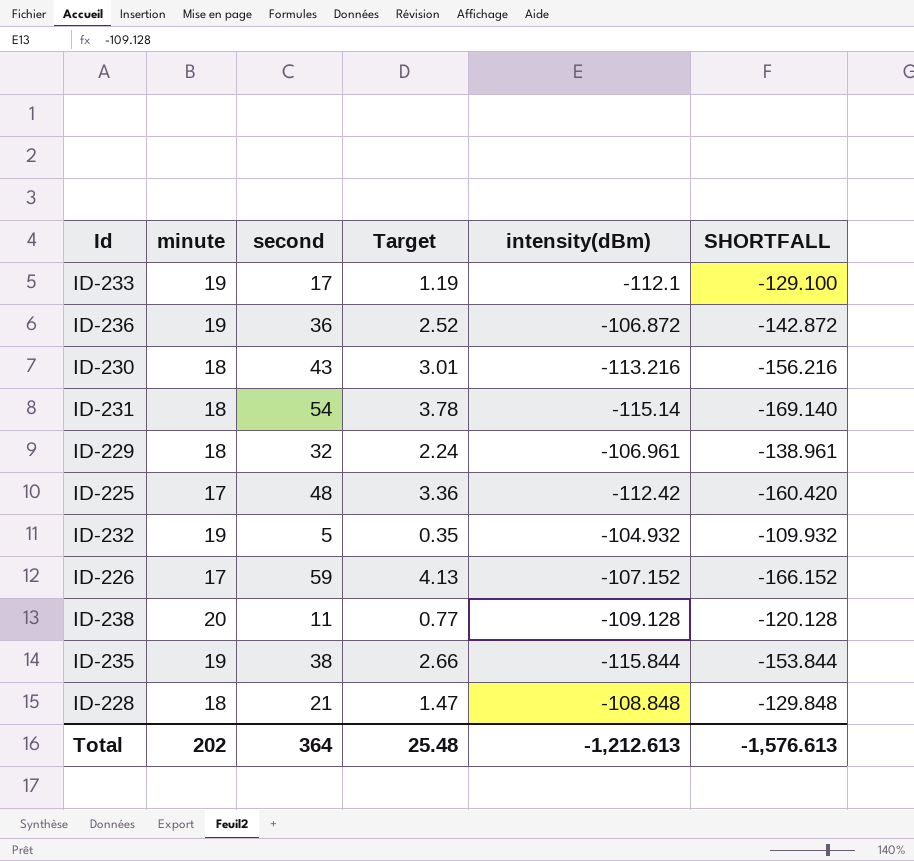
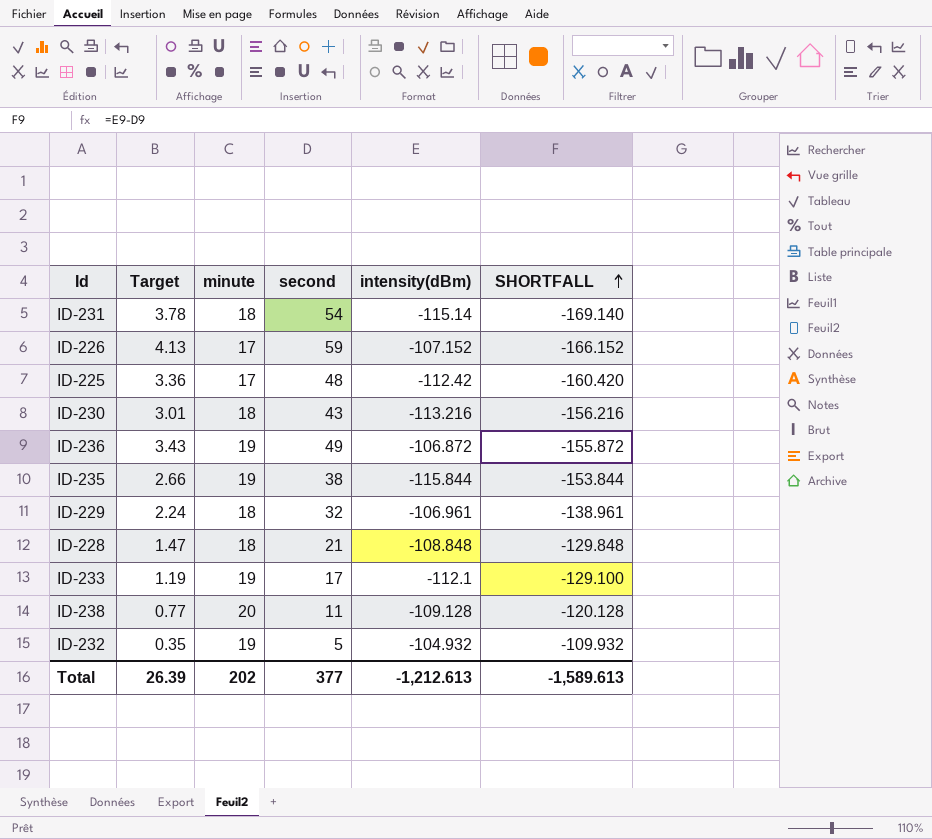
row order: none -> SHORTFALL ascending
column Target | position: 4 -> 2
ID-236 | Target: 2.52 -> 3.43
ID-236 | second: 36 -> 49
ID-236 | SHORTFALL: -142.872 -> -155.872
Total | Target: 25.48 -> 26.39
Total | second: 364 -> 377
Total | SHORTFALL: -1,576.613 -> -1,589.613

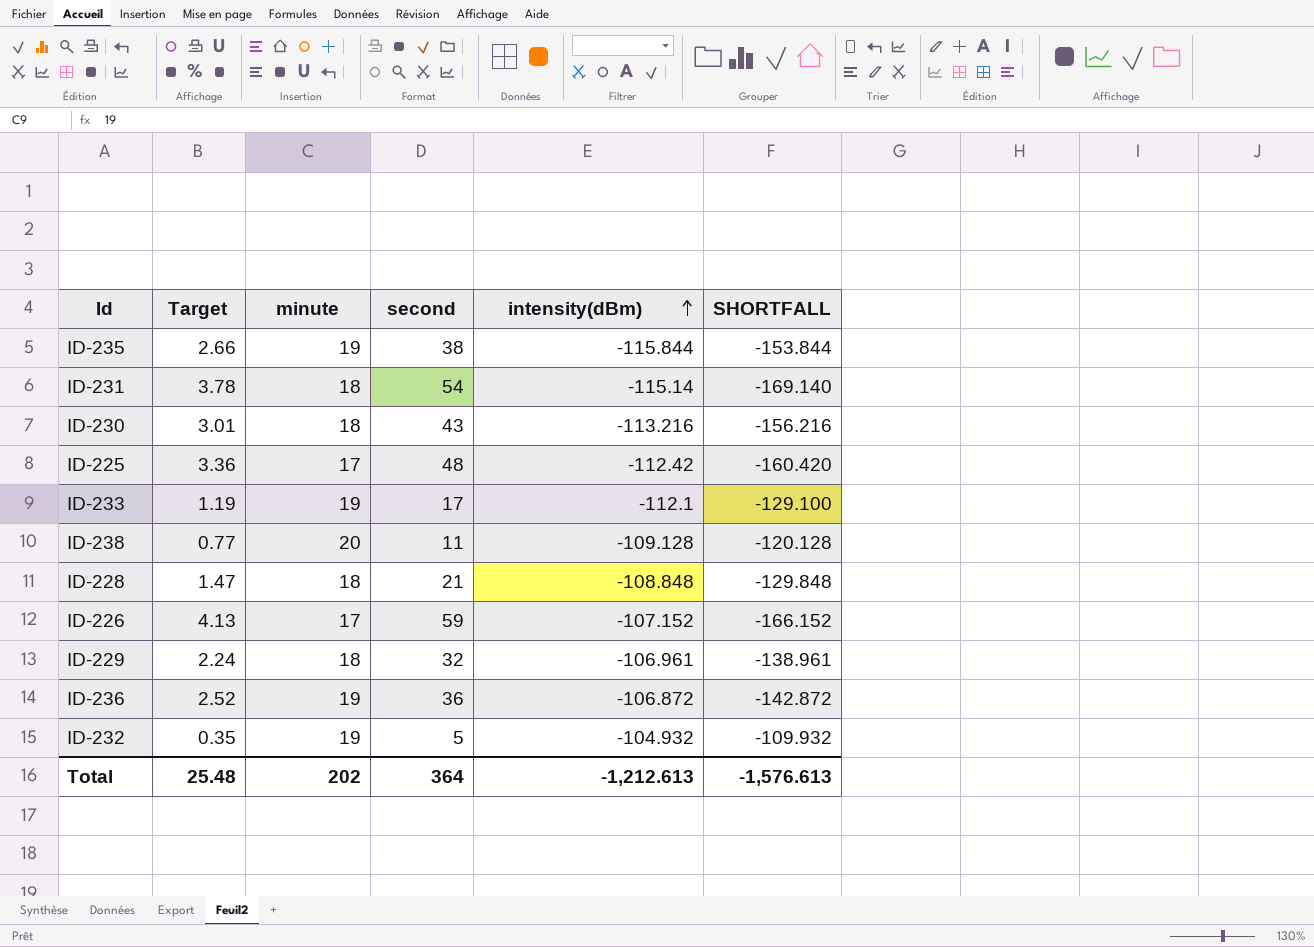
row order: SHORTFALL ascending -> intensity(dBm) ascending
ID-236 | Target: 3.43 -> 2.52
ID-236 | second: 49 -> 36
ID-236 | SHORTFALL: -155.872 -> -142.872
Total | Target: 26.39 -> 25.48
Total | second: 377 -> 364
Total | SHORTFALL: -1,589.613 -> -1,576.613

